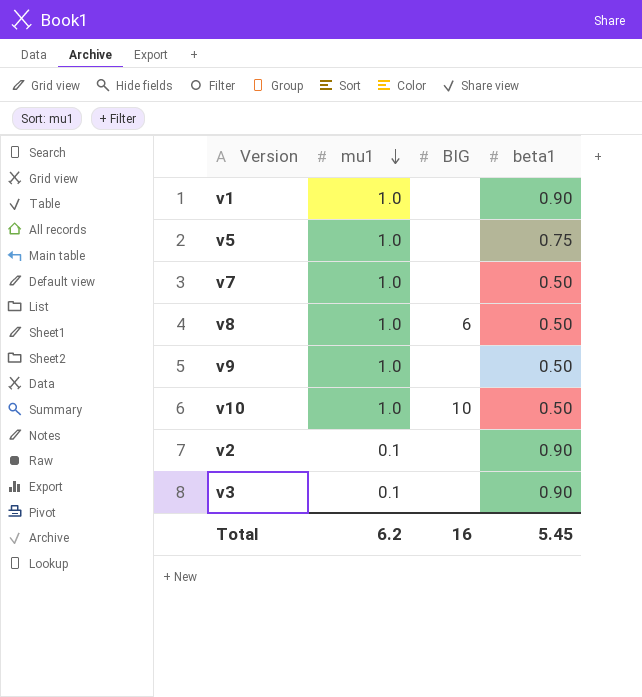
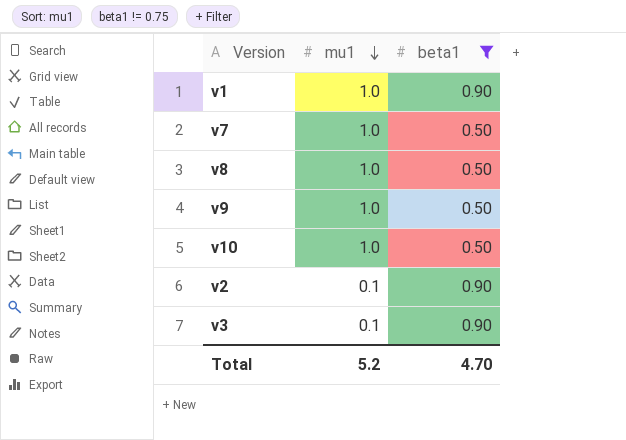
filter: none -> beta1 != 0.75
column BIG | position: 3 -> none
Total | mu1: 6.2 -> 5.2
Total | beta1: 5.45 -> 4.70

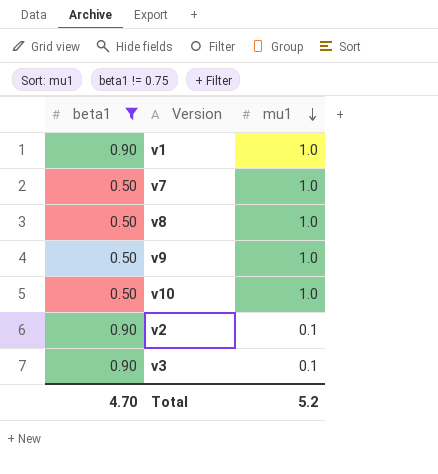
column beta1 | position: 3 -> 1

